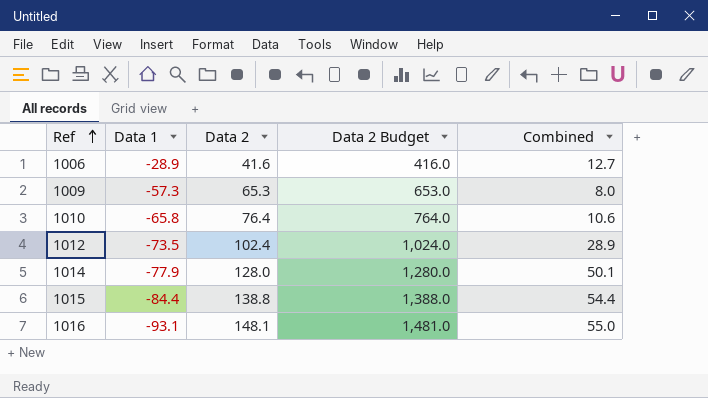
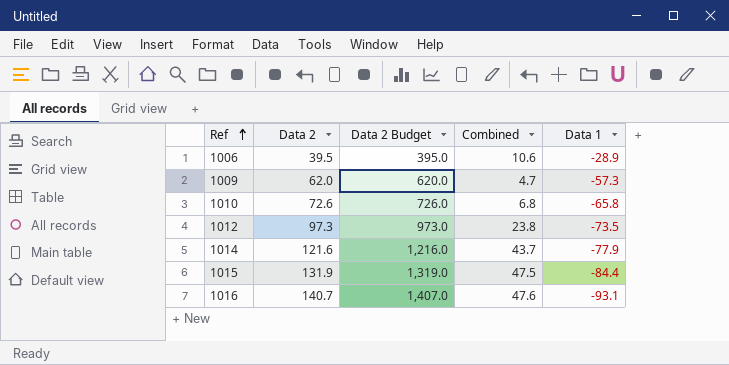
column Data 1 | position: 2 -> 5
1006 | Data 2: 41.6 -> 39.5
1006 | Data 2 Budget: 416.0 -> 395.0
1006 | Combined: 12.7 -> 10.6
1009 | Data 2: 65.3 -> 62.0
1009 | Data 2 Budget: 653.0 -> 620.0
1009 | Combined: 8.0 -> 4.7
1010 | Data 2: 76.4 -> 72.6
1010 | Data 2 Budget: 764.0 -> 726.0
1010 | Combined: 10.6 -> 6.8
1012 | Data 2: 102.4 -> 97.3
1012 | Data 2 Budget: 1,024.0 -> 973.0
1012 | Combined: 28.9 -> 23.8
1014 | Data 2: 128.0 -> 121.6
1014 | Data 2 Budget: 1,280.0 -> 1,216.0
1014 | Combined: 50.1 -> 43.7
1015 | Data 2: 138.8 -> 131.9
1015 | Data 2 Budget: 1,388.0 -> 1,319.0
1015 | Combined: 54.4 -> 47.5
1016 | Data 2: 148.1 -> 140.7
1016 | Data 2 Budget: 1,481.0 -> 1,407.0
1016 | Combined: 55.0 -> 47.6

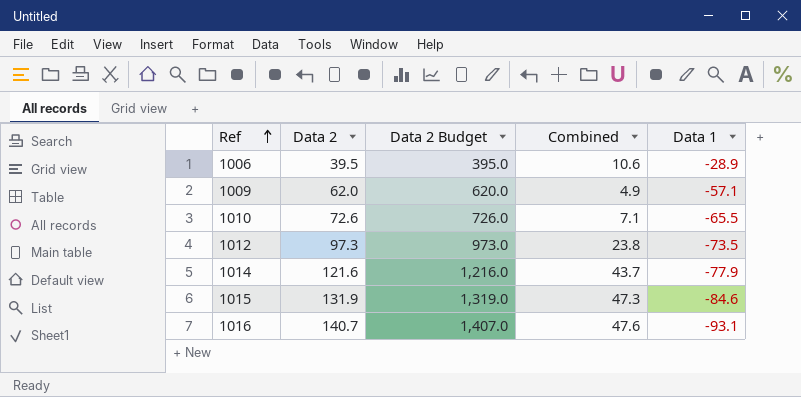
1009 | Combined: 4.7 -> 4.9
1009 | Data 1: -57.3 -> -57.1
1010 | Combined: 6.8 -> 7.1
1010 | Data 1: -65.8 -> -65.5
1015 | Combined: 47.5 -> 47.3
1015 | Data 1: -84.4 -> -84.6

